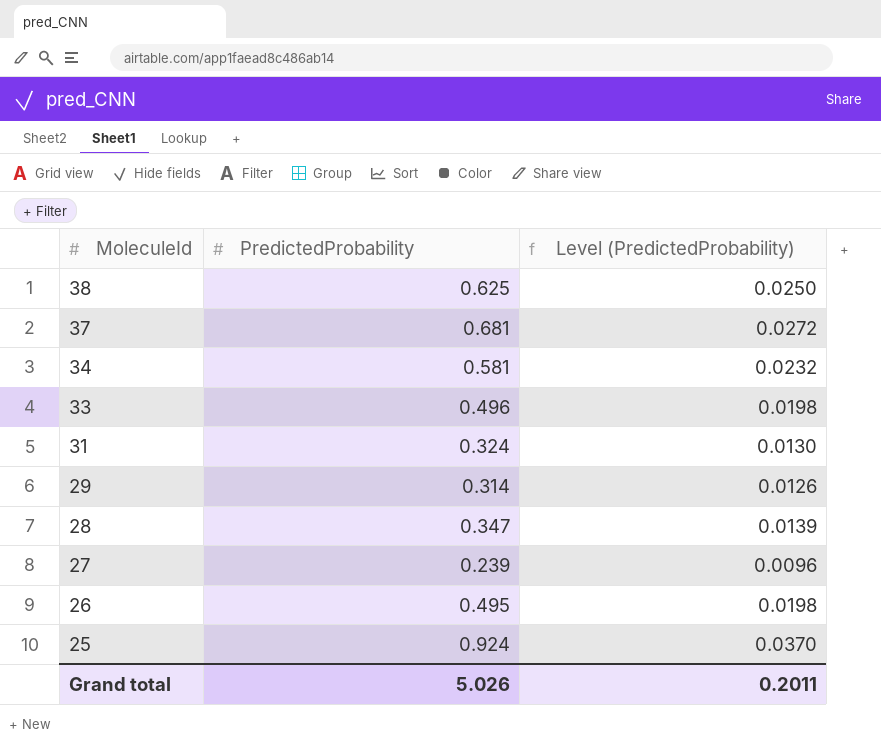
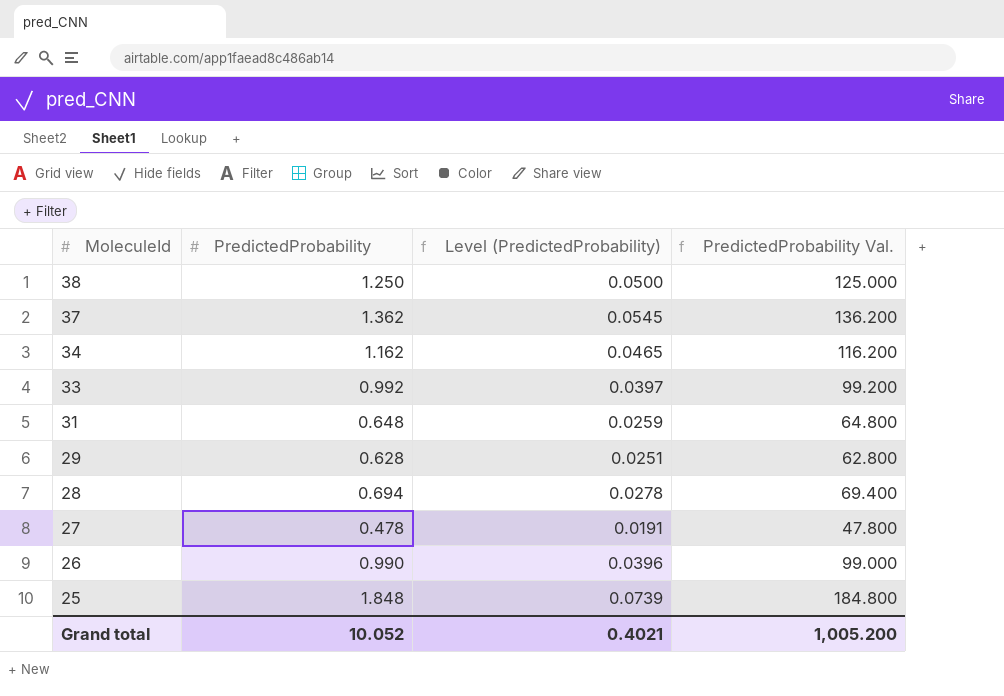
column PredictedProbability Val. | formula: none -> [PredictedProbability] * 100
38 | PredictedProbability: 0.625 -> 1.250
38 | Level (PredictedProbability): 0.0250 -> 0.0500
37 | PredictedProbability: 0.681 -> 1.362
37 | Level (PredictedProbability): 0.0272 -> 0.0545
34 | PredictedProbability: 0.581 -> 1.162
34 | Level (PredictedProbability): 0.0232 -> 0.0465
33 | PredictedProbability: 0.496 -> 0.992
33 | Level (PredictedProbability): 0.0198 -> 0.0397
31 | PredictedProbability: 0.324 -> 0.648
31 | Level (PredictedProbability): 0.0130 -> 0.0259
29 | PredictedProbability: 0.314 -> 0.628
29 | Level (PredictedProbability): 0.0126 -> 0.0251
28 | PredictedProbability: 0.347 -> 0.694
28 | Level (PredictedProbability): 0.0139 -> 0.0278
27 | PredictedProbability: 0.239 -> 0.478
27 | Level (PredictedProbability): 0.0096 -> 0.0191
26 | PredictedProbability: 0.495 -> 0.990
26 | Level (PredictedProbability): 0.0198 -> 0.0396
25 | PredictedProbability: 0.924 -> 1.848
25 | Level (PredictedProbability): 0.0370 -> 0.0739
Grand total | PredictedProbability: 5.026 -> 10.052
Grand total | Level (PredictedProbability): 0.2011 -> 0.4021

